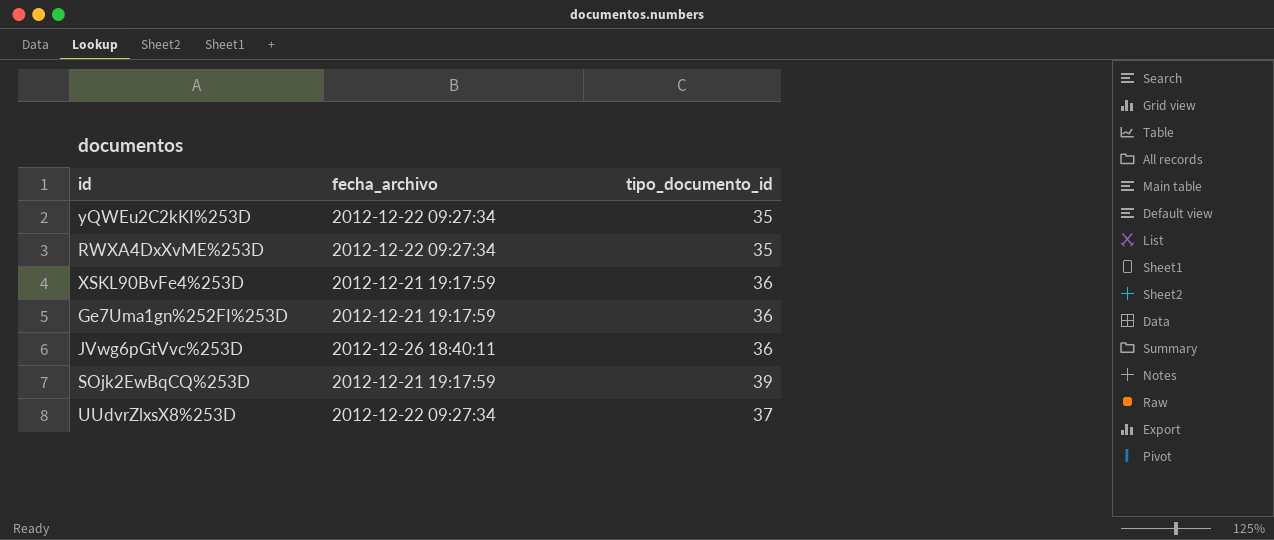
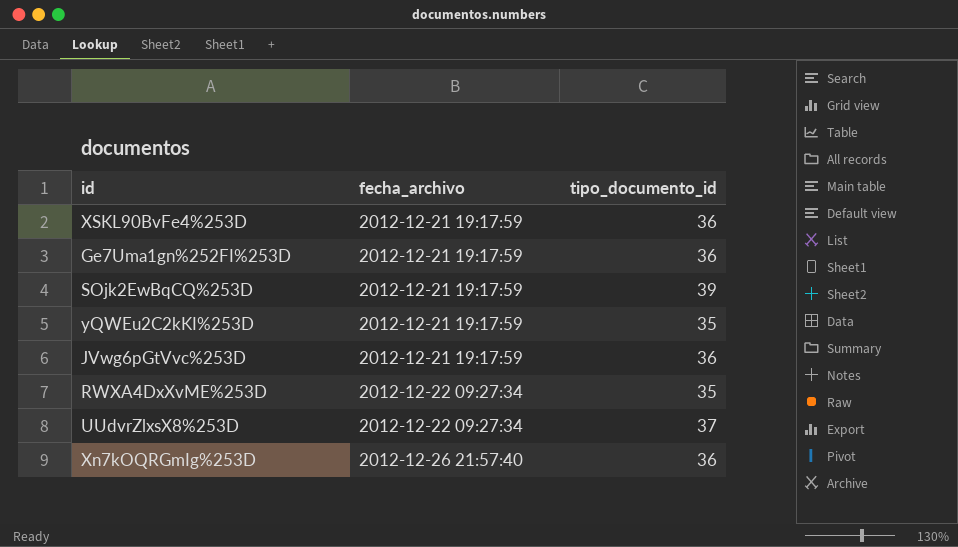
row order: none -> fecha_archivo ascending
yQWEu2C2kKI%253D | fecha_archivo: 2012-12-22 09:27:34 -> 2012-12-21 19:17:59
JVwg6pGtVvc%253D | fecha_archivo: 2012-12-26 18:40:11 -> 2012-12-21 19:17:59
row Xn7kOQRGmIg%253D: none -> 2012-12-26 21:57:40 | 36

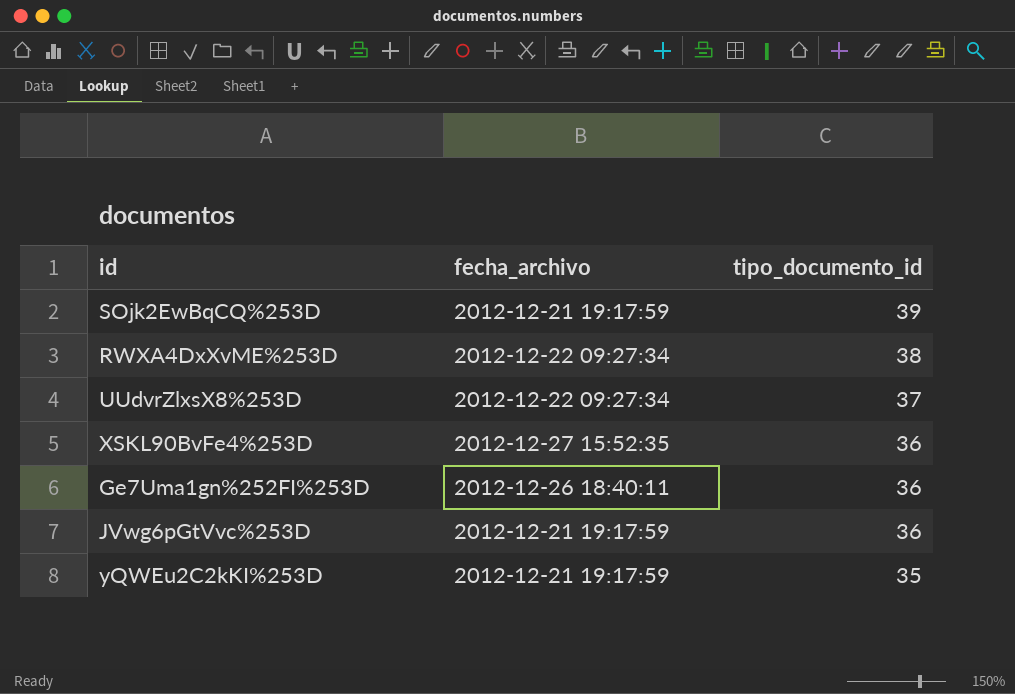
row order: fecha_archivo ascending -> tipo_documento_id descending
row Xn7kOQRGmIg%253D: 2012-12-26 21:57:40 | 36 -> none
RWXA4DxXvME%253D | tipo_documento_id: 35 -> 38
XSKL90BvFe4%253D | fecha_archivo: 2012-12-21 19:17:59 -> 2012-12-27 15:52:35
Ge7Uma1gn%252FI%253D | fecha_archivo: 2012-12-21 19:17:59 -> 2012-12-26 18:40:11

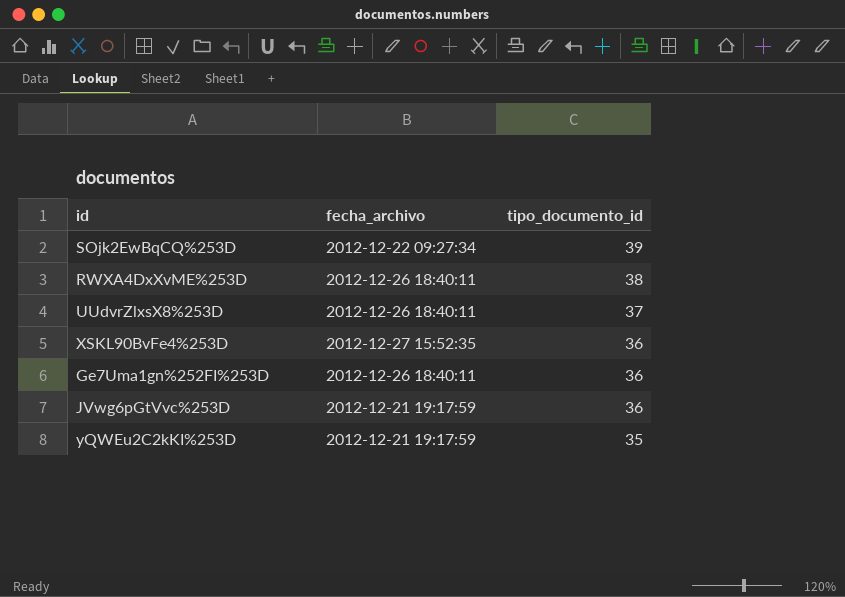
SOjk2EwBqCQ%253D | fecha_archivo: 2012-12-21 19:17:59 -> 2012-12-22 09:27:34
RWXA4DxXvME%253D | fecha_archivo: 2012-12-22 09:27:34 -> 2012-12-26 18:40:11
UUdvrZlxsX8%253D | fecha_archivo: 2012-12-22 09:27:34 -> 2012-12-26 18:40:11

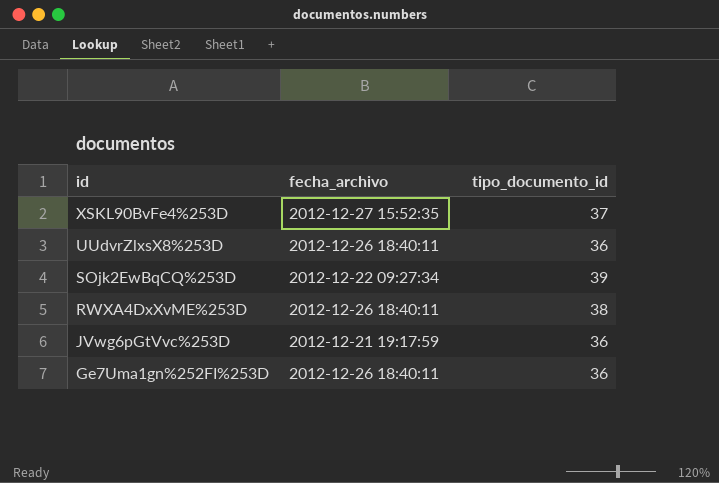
row order: tipo_documento_id descending -> id descending
row yQWEu2C2kKI%253D: 2012-12-21 19:17:59 | 35 -> none
XSKL90BvFe4%253D | tipo_documento_id: 36 -> 37
UUdvrZlxsX8%253D | tipo_documento_id: 37 -> 36

